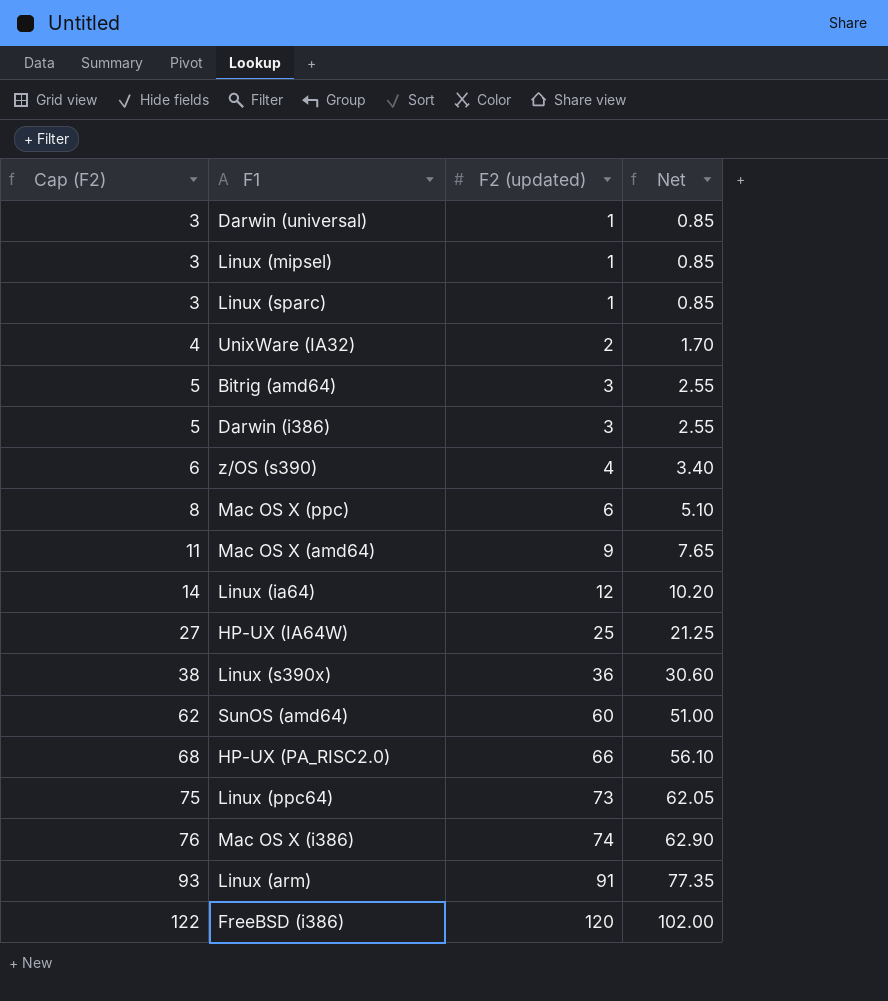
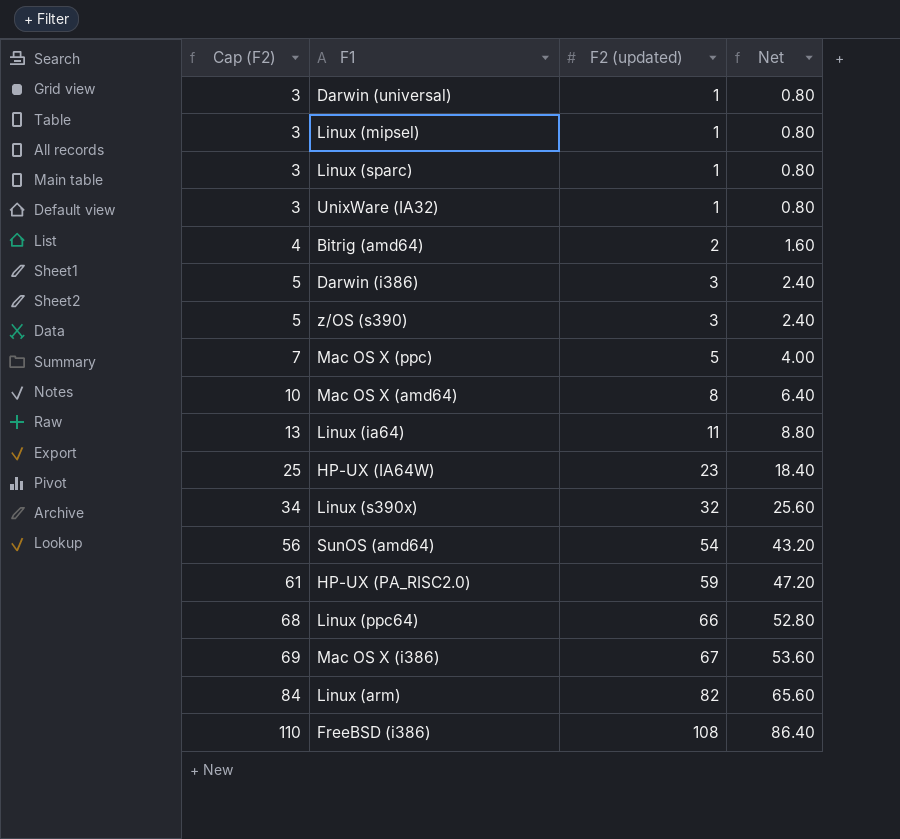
column Net | formula: [F2 (updated)] * 0.85 -> [F2 (updated)] * 0.8
UnixWare (IA32) | Cap (F2): 4 -> 3
UnixWare (IA32) | F2 (updated): 2 -> 1
Bitrig (amd64) | Cap (F2): 5 -> 4
Bitrig (amd64) | F2 (updated): 3 -> 2
z/OS (s390) | Cap (F2): 6 -> 5
z/OS (s390) | F2 (updated): 4 -> 3
Mac OS X (ppc) | Cap (F2): 8 -> 7
Mac OS X (ppc) | F2 (updated): 6 -> 5
Mac OS X (amd64) | Cap (F2): 11 -> 10
Mac OS X (amd64) | F2 (updated): 9 -> 8
Linux (ia64) | Cap (F2): 14 -> 13
Linux (ia64) | F2 (updated): 12 -> 11
HP-UX (IA64W) | Cap (F2): 27 -> 25
HP-UX (IA64W) | F2 (updated): 25 -> 23
Linux (s390x) | Cap (F2): 38 -> 34
Linux (s390x) | F2 (updated): 36 -> 32
SunOS (amd64) | Cap (F2): 62 -> 56
SunOS (amd64) | F2 (updated): 60 -> 54
HP-UX (PA_RISC2.0) | Cap (F2): 68 -> 61
HP-UX (PA_RISC2.0) | F2 (updated): 66 -> 59
Linux (ppc64) | Cap (F2): 75 -> 68
Linux (ppc64) | F2 (updated): 73 -> 66
Mac OS X (i386) | Cap (F2): 76 -> 69
Mac OS X (i386) | F2 (updated): 74 -> 67
Linux (arm) | Cap (F2): 93 -> 84
Linux (arm) | F2 (updated): 91 -> 82
FreeBSD (i386) | Cap (F2): 122 -> 110
FreeBSD (i386) | F2 (updated): 120 -> 108

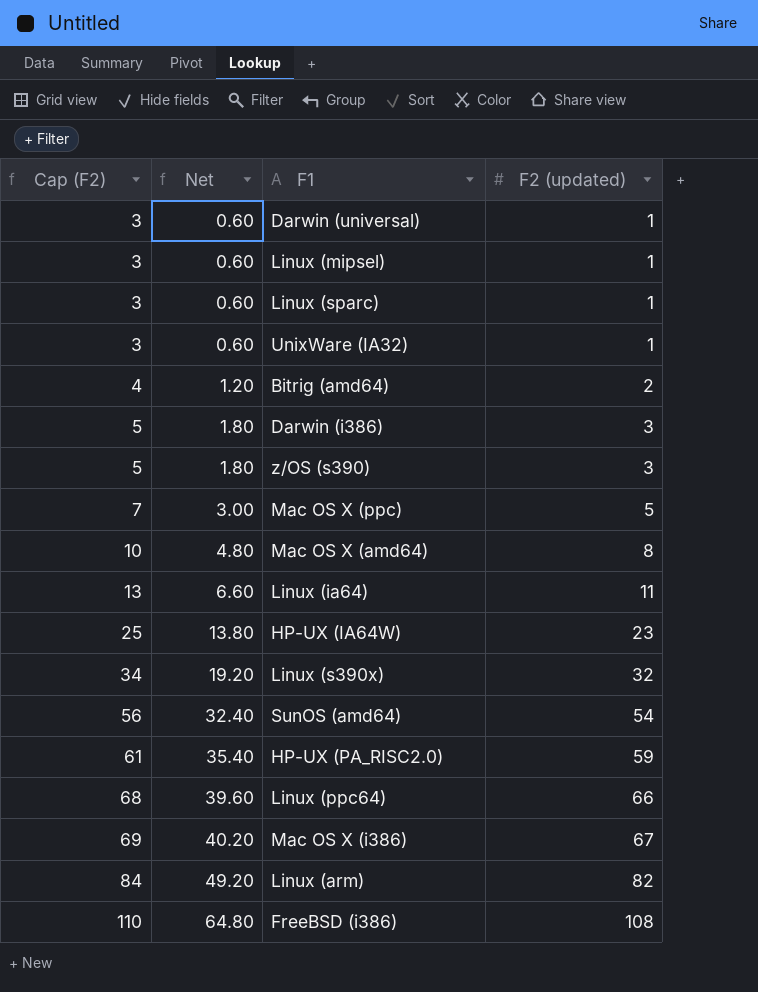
column Net | formula: [F2 (updated)] * 0.8 -> [F2 (updated)] * 0.6
column Net | position: 4 -> 2

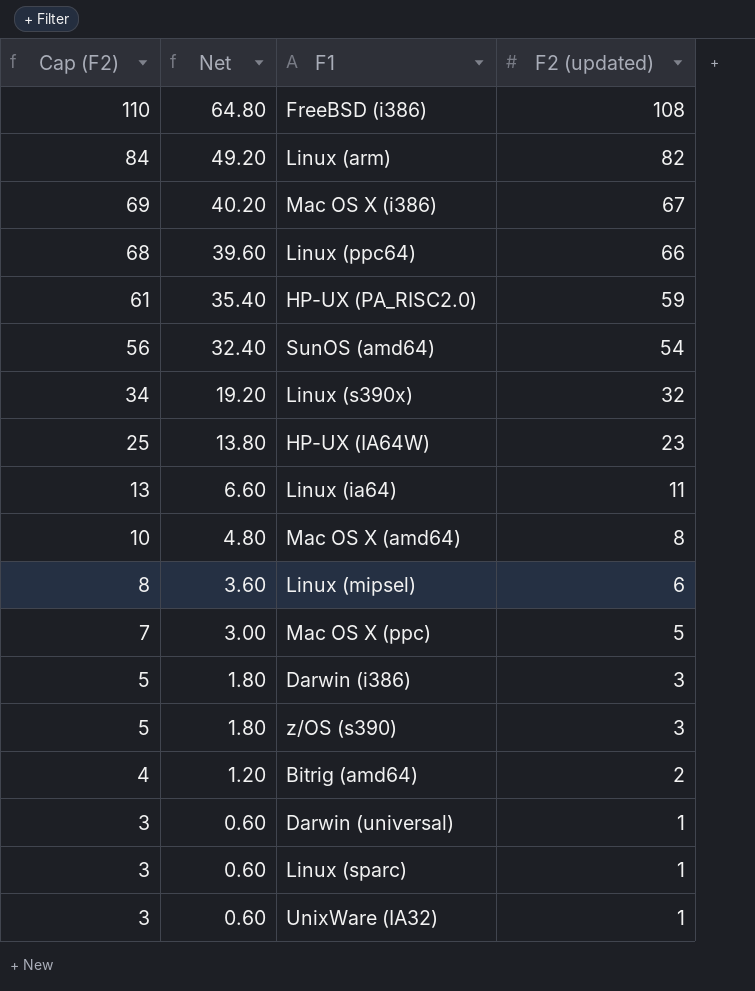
row order: Cap (F2) ascending -> Cap (F2) descending
Linux (mipsel) | Cap (F2): 3 -> 8
Linux (mipsel) | Net: 0.60 -> 3.60
Linux (mipsel) | F2 (updated): 1 -> 6

